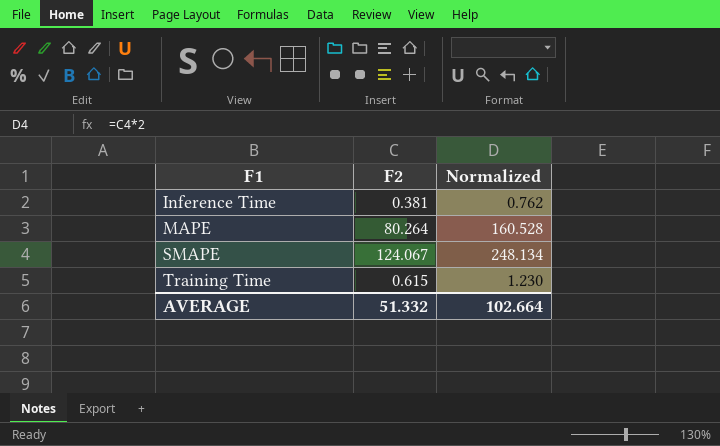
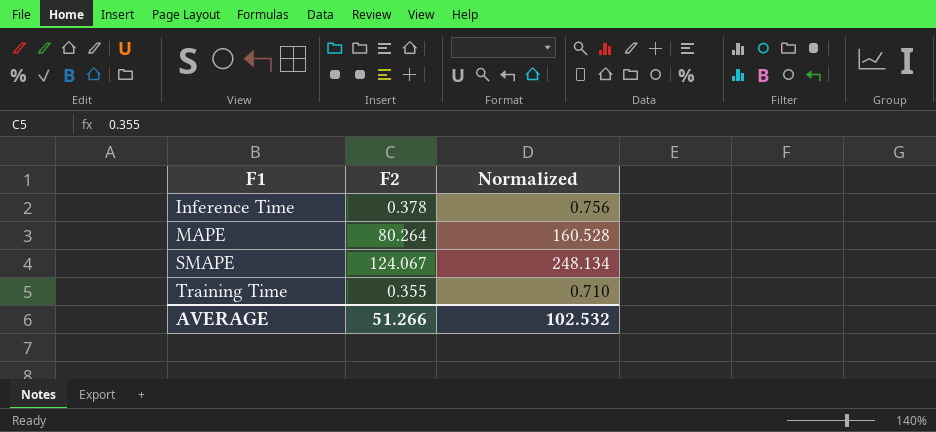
Inference Time | F2: 0.381 -> 0.378
Inference Time | Normalized: 0.762 -> 0.756
Training Time | F2: 0.615 -> 0.355
Training Time | Normalized: 1.230 -> 0.710
AVERAGE | F2: 51.332 -> 51.266
AVERAGE | Normalized: 102.664 -> 102.532

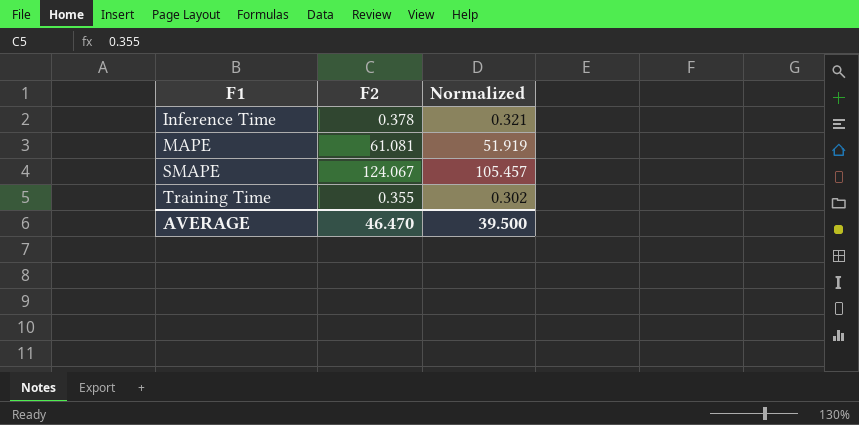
column Normalized | formula: [F2] * 2 -> [F2] * 0.85
MAPE | F2: 80.264 -> 61.081
AVERAGE | F2: 51.266 -> 46.470
AVERAGE | Normalized: 102.532 -> 39.500

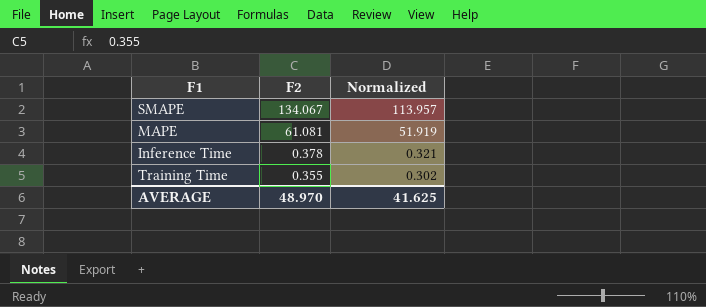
row order: F1 ascending -> F2 descending
SMAPE | F2: 124.067 -> 134.067
SMAPE | Normalized: 105.457 -> 113.957
AVERAGE | F2: 46.470 -> 48.970
AVERAGE | Normalized: 39.500 -> 41.625

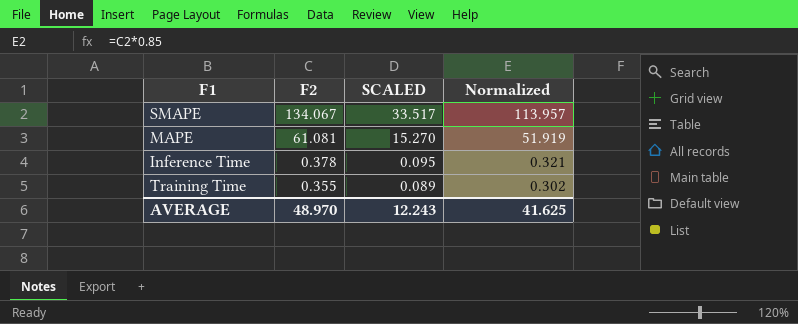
column SCALED | formula: none -> [F2] * 0.25

